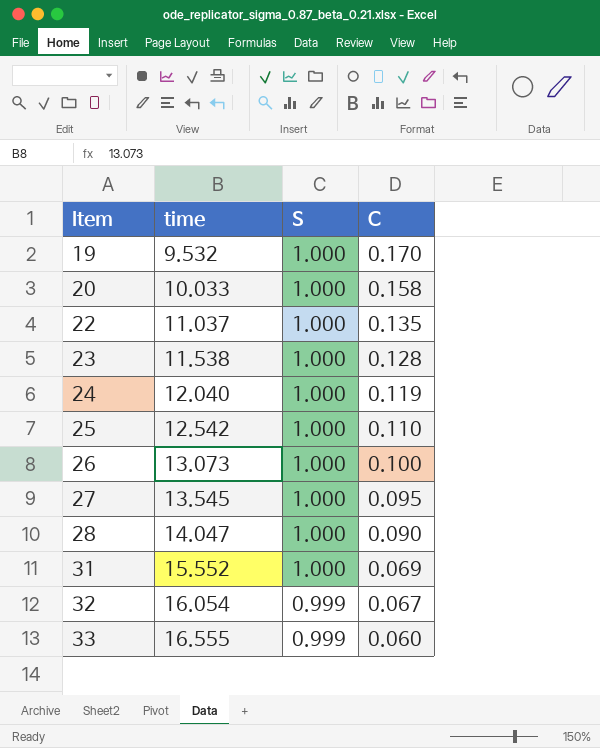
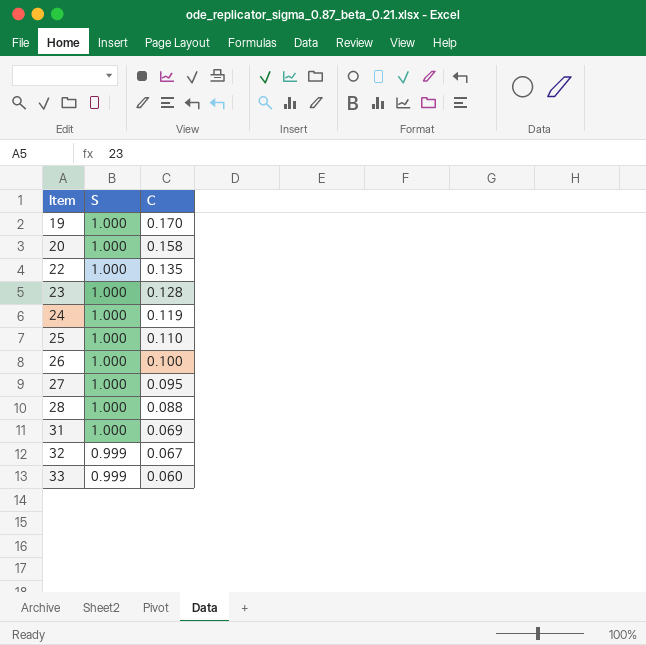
column time | position: 2 -> none
28 | C: 0.090 -> 0.088

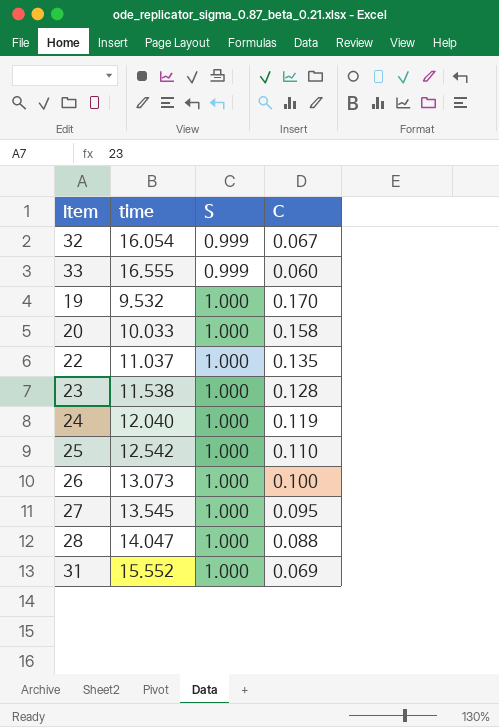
row order: Item ascending -> S ascending
column time | position: none -> 2

